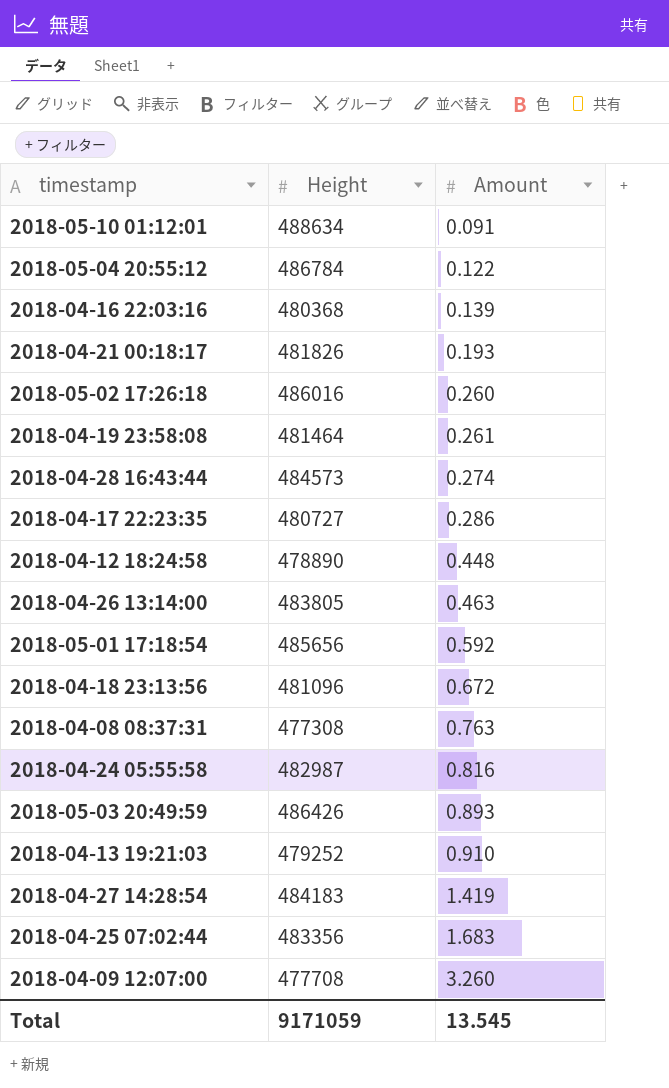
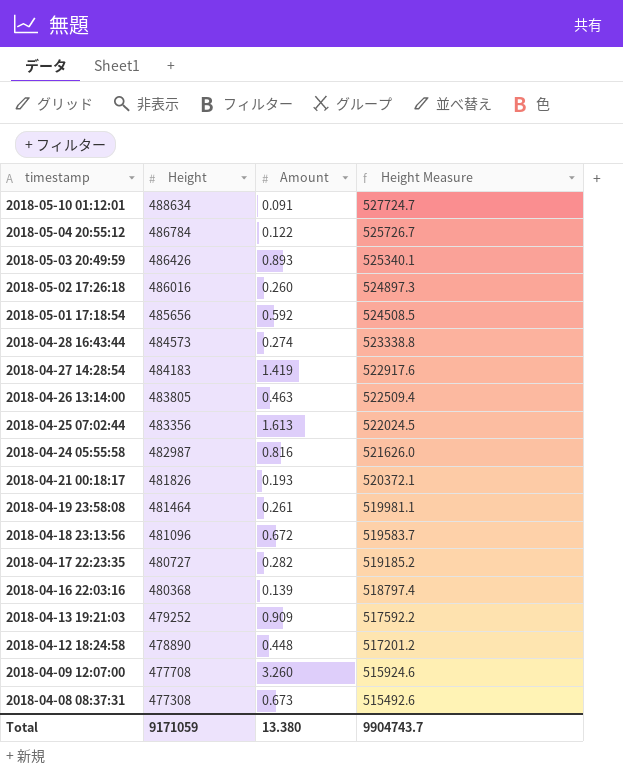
row order: Amount ascending -> timestamp descending
column Height Measure | formula: none -> [Height] * 1.08
2018-04-25 07:02:44 | Amount: 1.683 -> 1.613
2018-04-17 22:23:35 | Amount: 0.286 -> 0.282
2018-04-13 19:21:03 | Amount: 0.910 -> 0.909
2018-04-08 08:37:31 | Amount: 0.763 -> 0.673
Total | Amount: 13.545 -> 13.380

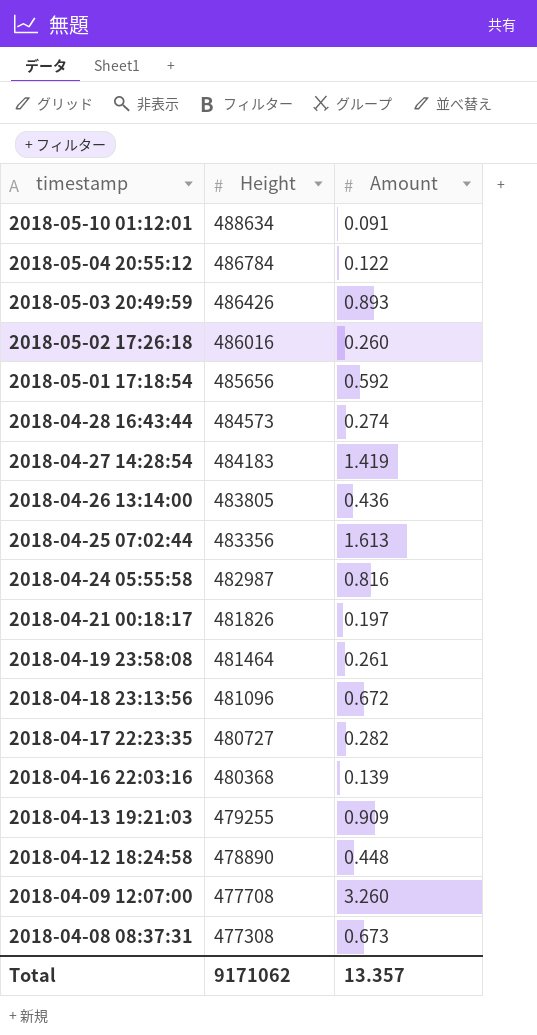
column Height Measure | formula: [Height] * 1.08 -> none
2018-04-26 13:14:00 | Amount: 0.463 -> 0.436
2018-04-21 00:18:17 | Amount: 0.193 -> 0.197
2018-04-13 19:21:03 | Height: 479252 -> 479255
Total | Height: 9171059 -> 9171062
Total | Amount: 13.380 -> 13.357

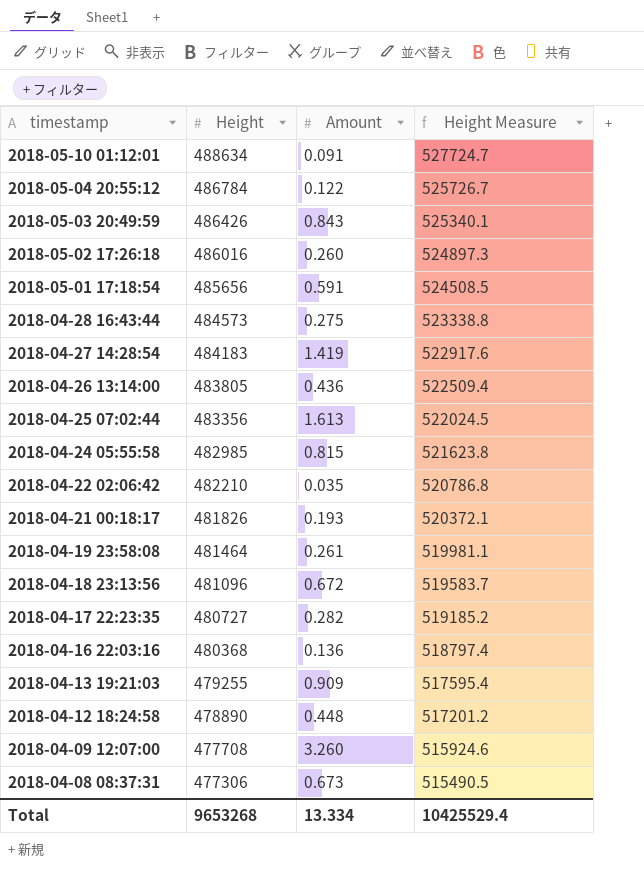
column Height Measure | formula: none -> [Height] * 1.08
2018-05-03 20:49:59 | Amount: 0.893 -> 0.843
2018-05-01 17:18:54 | Amount: 0.592 -> 0.591
2018-04-28 16:43:44 | Amount: 0.274 -> 0.275
2018-04-24 05:55:58 | Height: 482987 -> 482985
2018-04-24 05:55:58 | Amount: 0.816 -> 0.815
row 2018-04-22 02:06:42: none -> 482210 | 0.035 | 520786.8
2018-04-21 00:18:17 | Amount: 0.197 -> 0.193
2018-04-16 22:03:16 | Amount: 0.139 -> 0.136
2018-04-08 08:37:31 | Height: 477308 -> 477306
Total | Height: 9171062 -> 9653268
Total | Amount: 13.357 -> 13.334

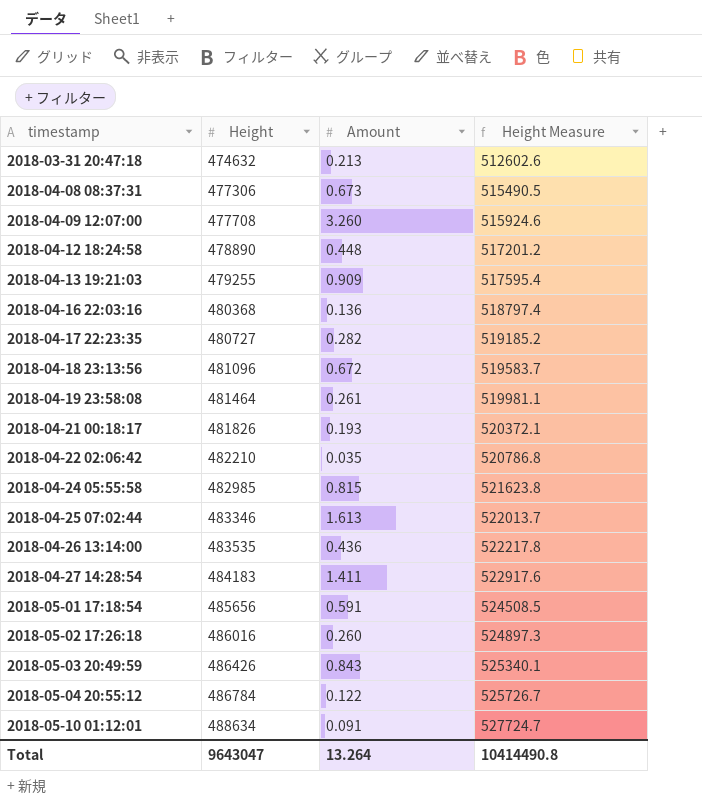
row order: timestamp descending -> timestamp ascending
row 2018-04-28 16:43:44: 484573 | 0.275 | 523338.8 -> none
row 2018-03-31 20:47:18: none -> 474632 | 0.213 | 512602.6
2018-04-25 07:02:44 | Height: 483356 -> 483346
2018-04-25 07:02:44 | Height Measure: 522024.5 -> 522013.7
2018-04-26 13:14:00 | Height: 483805 -> 483535
2018-04-26 13:14:00 | Height Measure: 522509.4 -> 522217.8
2018-04-27 14:28:54 | Amount: 1.419 -> 1.411
Total | Height: 9653268 -> 9643047
Total | Amount: 13.334 -> 13.264
Total | Height Measure: 10425529.4 -> 10414490.8

